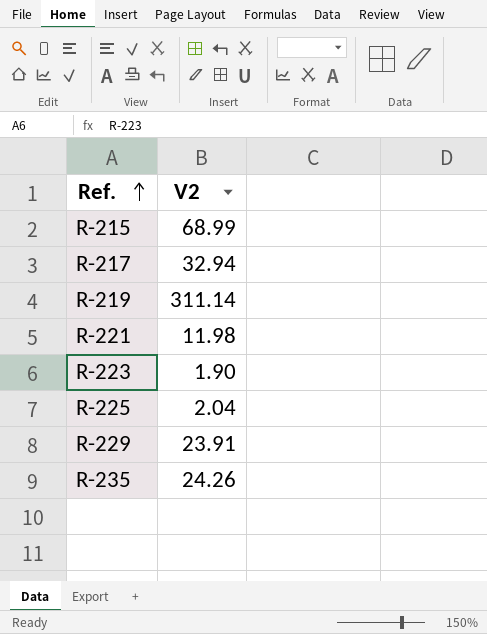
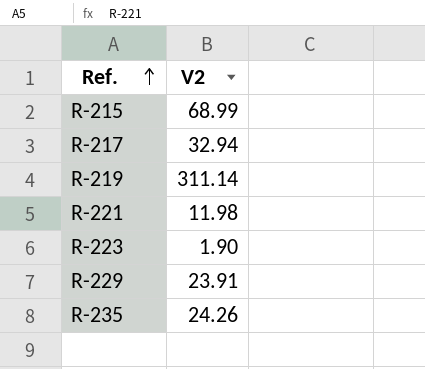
row R-225: 2.04 -> none

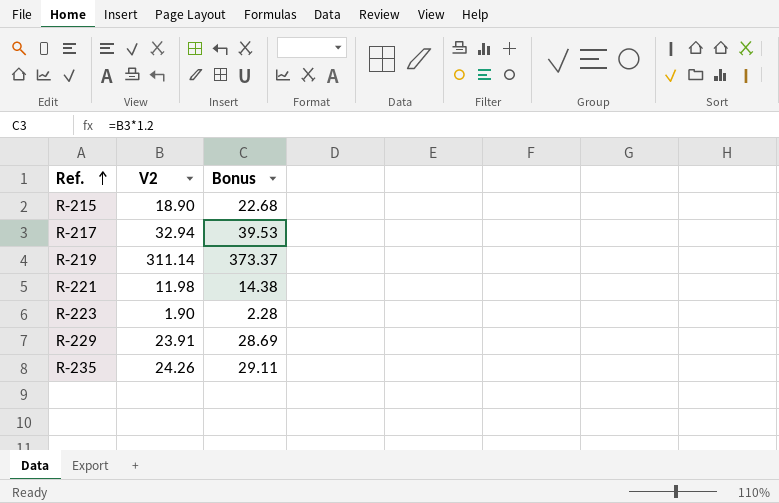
column Bonus | formula: none -> [V2] * 1.2
R-215 | V2: 68.99 -> 18.90

